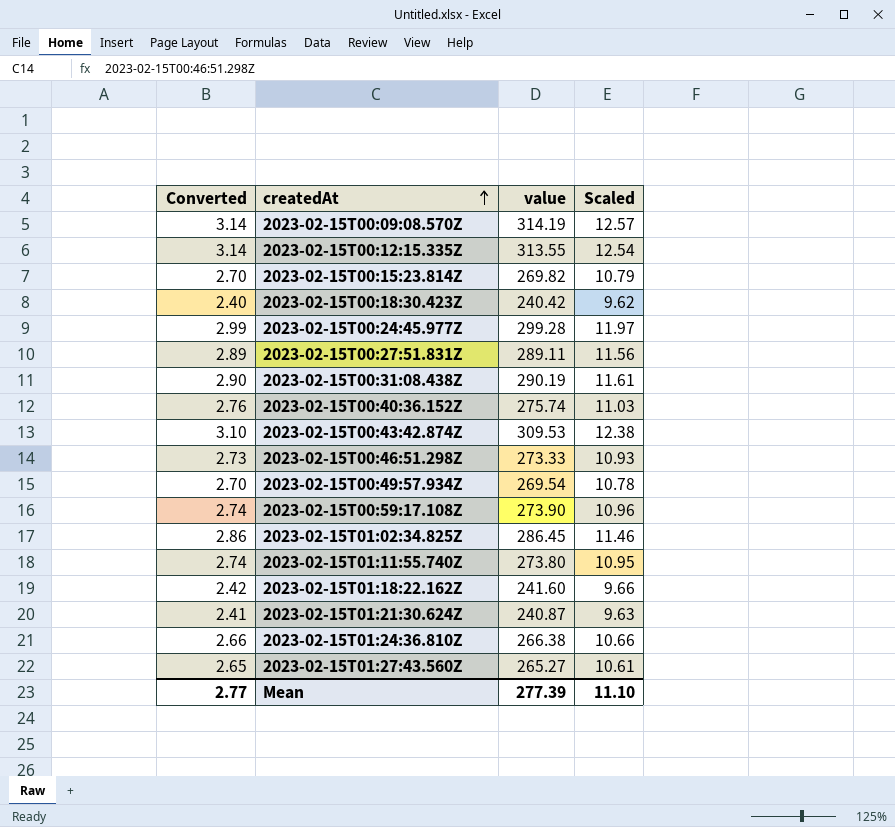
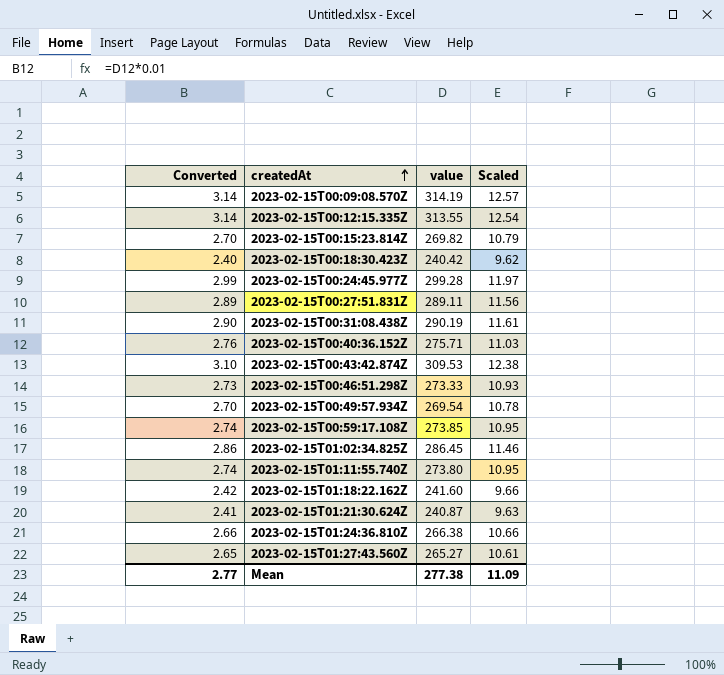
2023-02-15T00:40:36.152Z | value: 275.74 -> 275.71
2023-02-15T00:59:17.108Z | value: 273.90 -> 273.85
2023-02-15T00:59:17.108Z | Scaled: 10.96 -> 10.95
Mean | value: 277.39 -> 277.38
Mean | Scaled: 11.10 -> 11.09

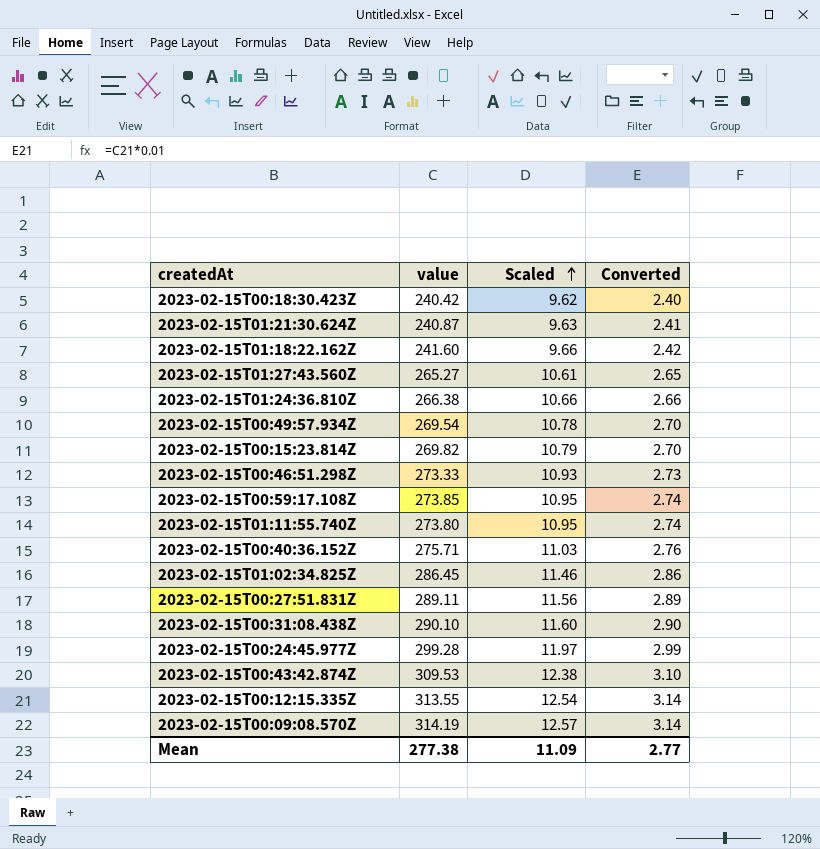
row order: createdAt ascending -> Scaled ascending
column Converted | position: 1 -> 4
2023-02-15T00:31:08.438Z | value: 290.19 -> 290.10
2023-02-15T00:31:08.438Z | Scaled: 11.61 -> 11.60

